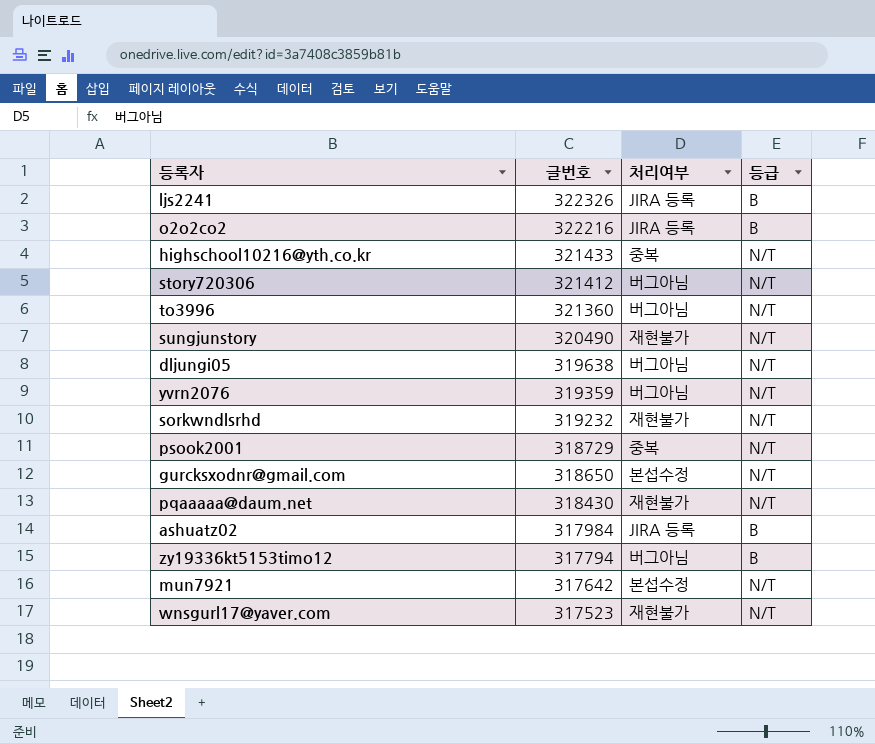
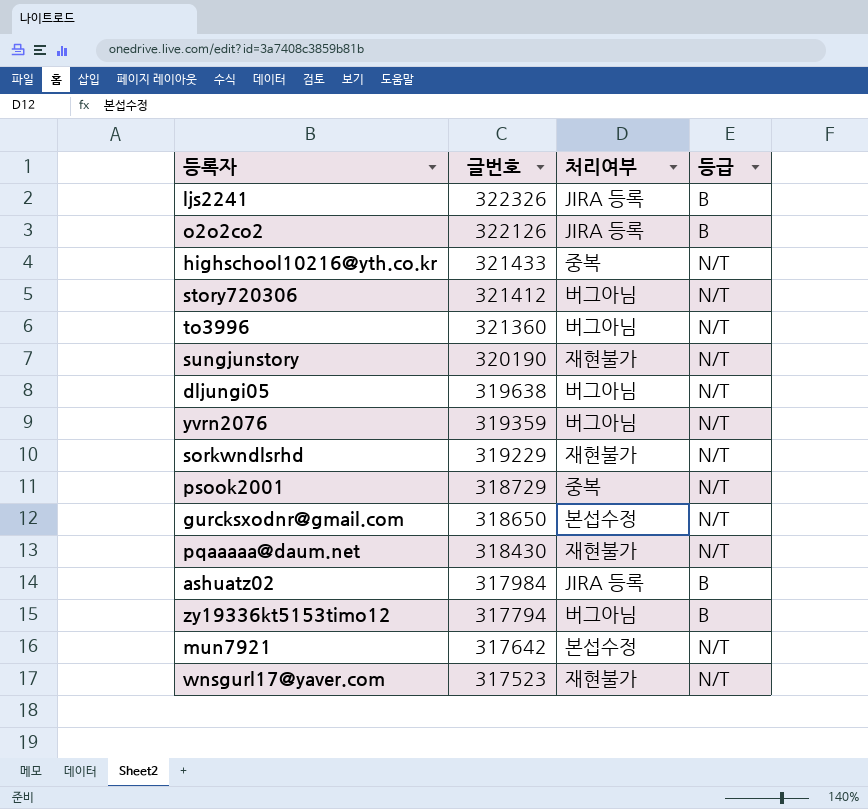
o2o2co2 | 글번호: 322216 -> 322126
sungjunstory | 글번호: 320490 -> 320190
sorkwndlsrhd | 글번호: 319232 -> 319229

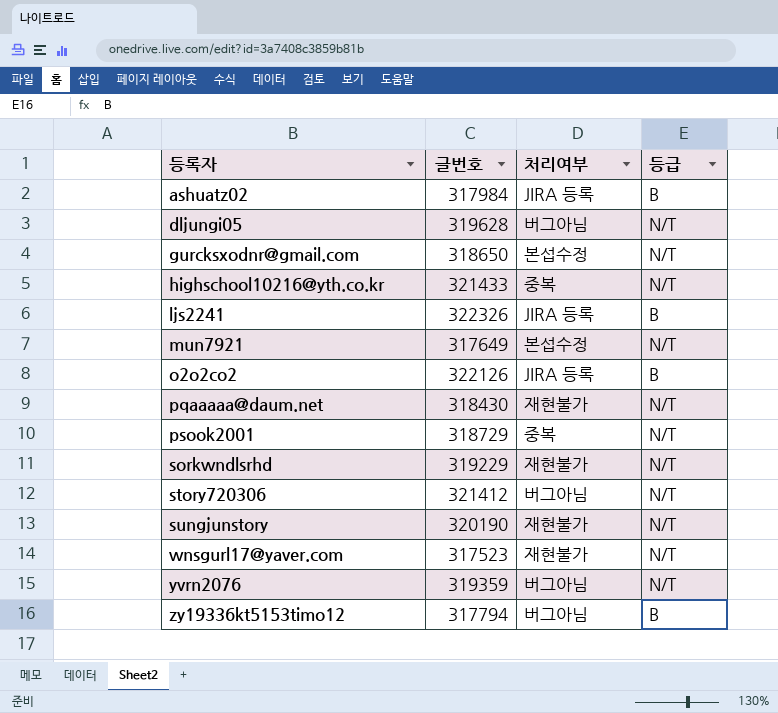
row order: 글번호 descending -> 등록자 ascending
row to3996: 321360 | 버그아님 | N/T -> none
dljungi05 | 글번호: 319638 -> 319628
mun7921 | 글번호: 317642 -> 317649

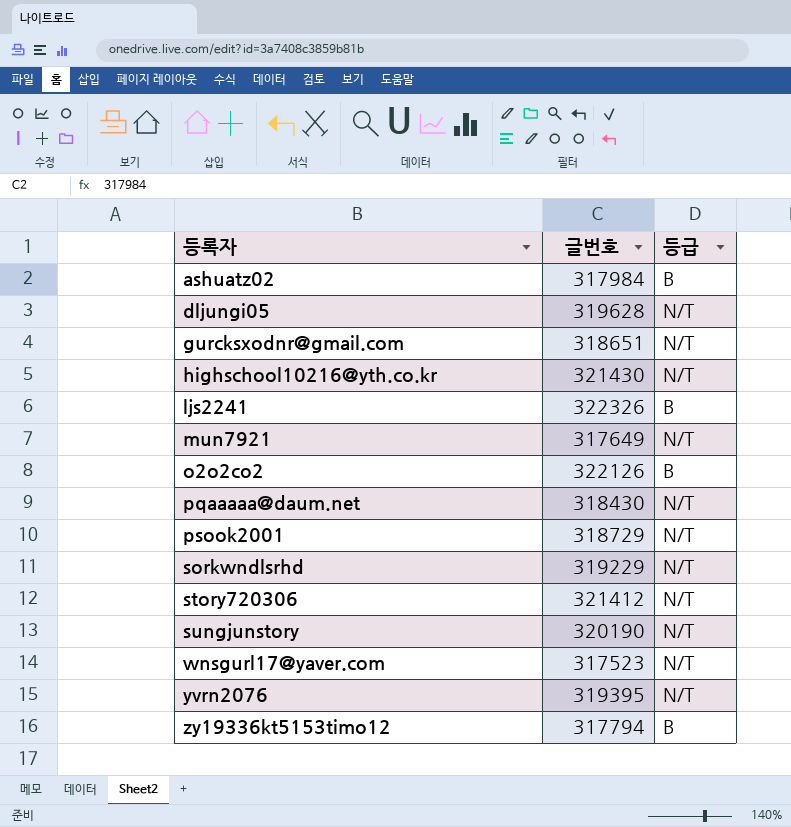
column 처리여부 | position: 3 -> none
gurcksxodnr@gmail.com | 글번호: 318650 -> 318651
highschool10216@yth.co.kr | 글번호: 321433 -> 321430
yvrn2076 | 글번호: 319359 -> 319395

